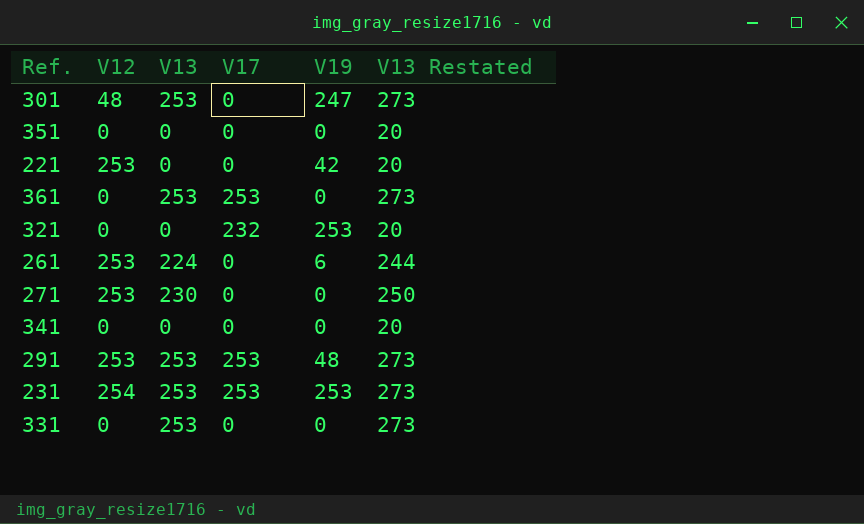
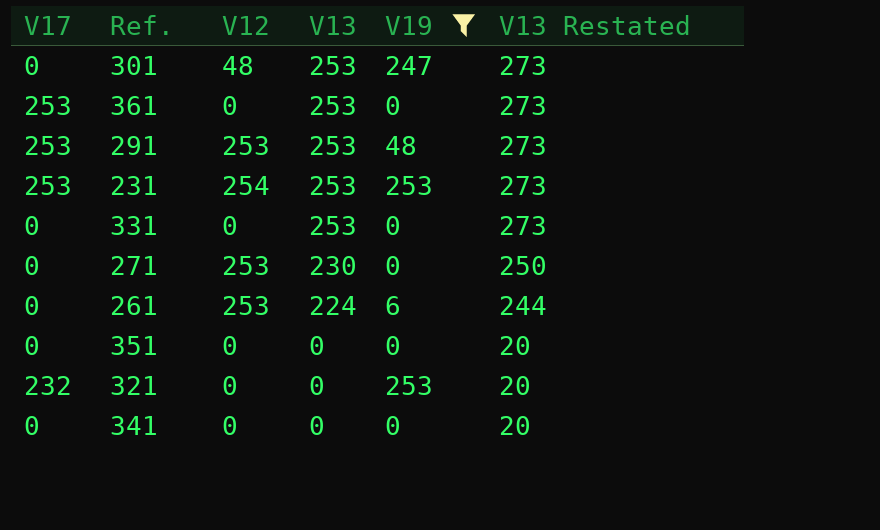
filter: none -> V19 != 42
row order: none -> V13 descending
column V17 | position: 4 -> 1

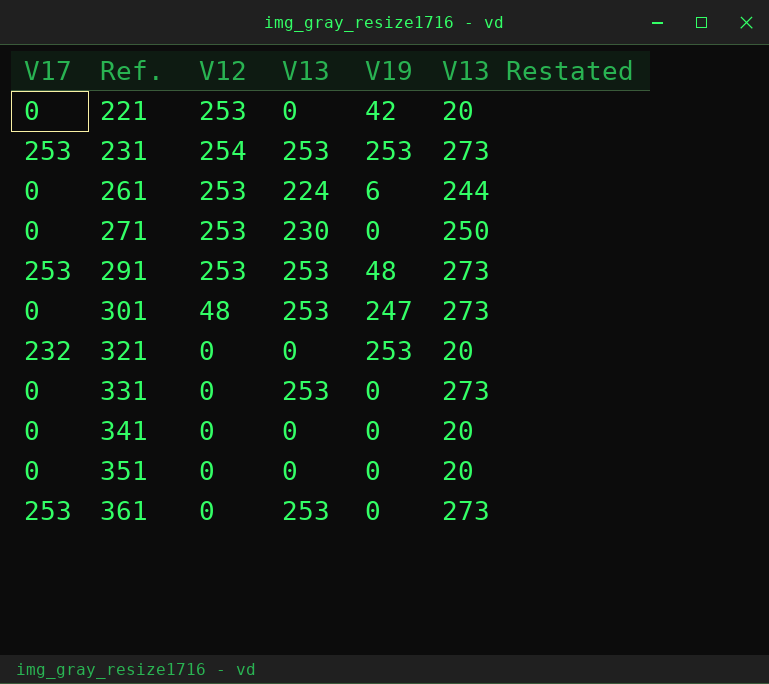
filter: V19 != 42 -> none
row order: V13 descending -> Ref. ascending

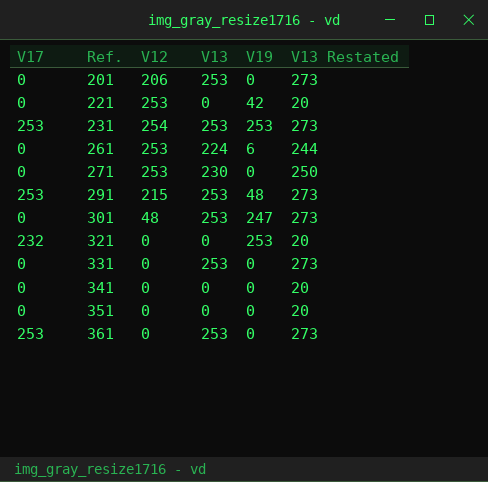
row 201: none -> 0 | 206 | 253 | 0 | 273
291 | V12: 253 -> 215

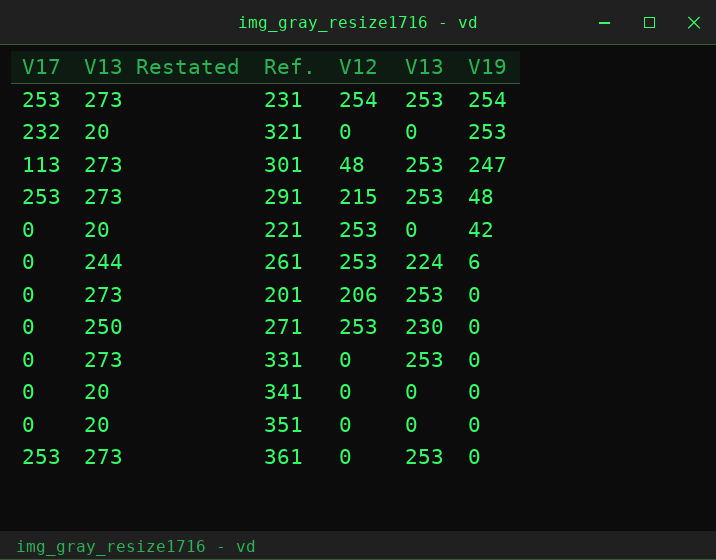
row order: Ref. ascending -> V19 descending
column V13 Restated | position: 6 -> 2
231 | V19: 253 -> 254
301 | V17: 0 -> 113

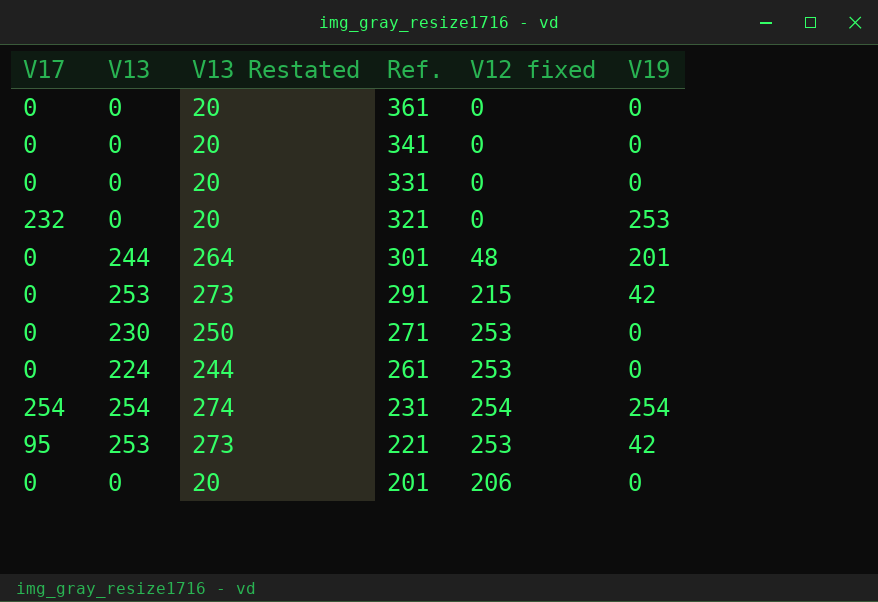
row order: V19 descending -> Ref. descending
column V13 | position: 5 -> 2
column name: V12 -> V12 fixed
row 351: 0 | 20 | 0 | 0 | 0 -> none
361 | V17: 253 -> 0
361 | V13: 253 -> 0
361 | V13 Restated: 273 -> 20
331 | V13: 253 -> 0
331 | V13 Restated: 273 -> 20
301 | V17: 113 -> 0
301 | V13: 253 -> 244
301 | V13 Restated: 273 -> 264
301 | V19: 247 -> 201
291 | V17: 253 -> 0
291 | V19: 48 -> 42
261 | V19: 6 -> 0
231 | V17: 253 -> 254
231 | V13: 253 -> 254
231 | V13 Restated: 273 -> 274
221 | V17: 0 -> 95
221 | V13: 0 -> 253
221 | V13 Restated: 20 -> 273
201 | V13: 253 -> 0
201 | V13 Restated: 273 -> 20

